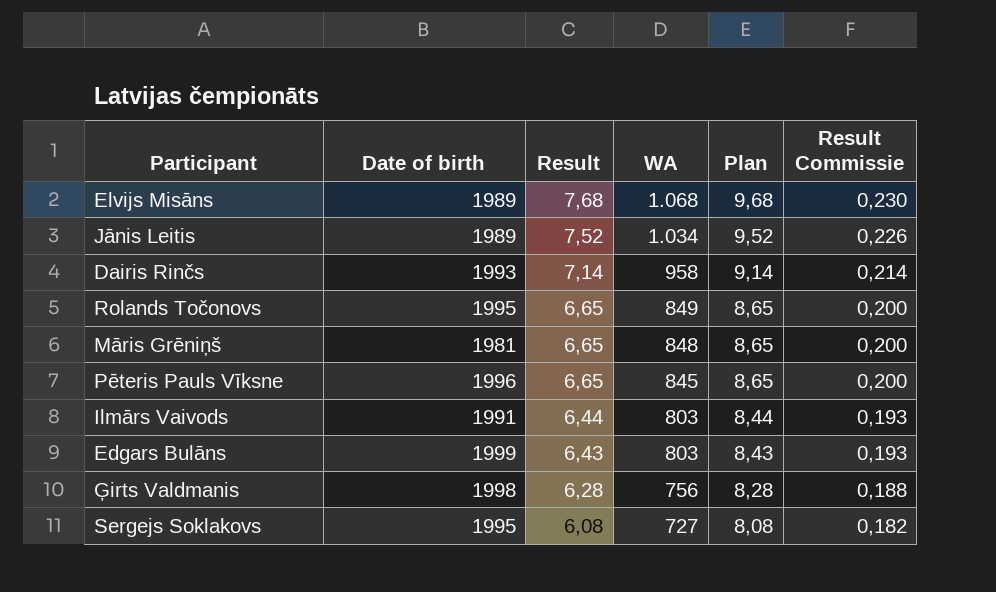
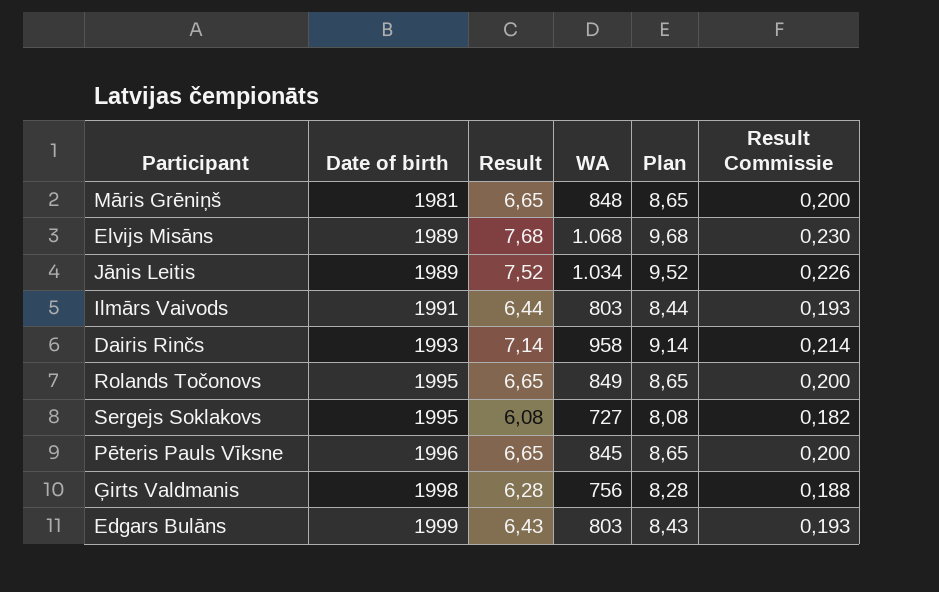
row order: Result descending -> Date of birth ascending

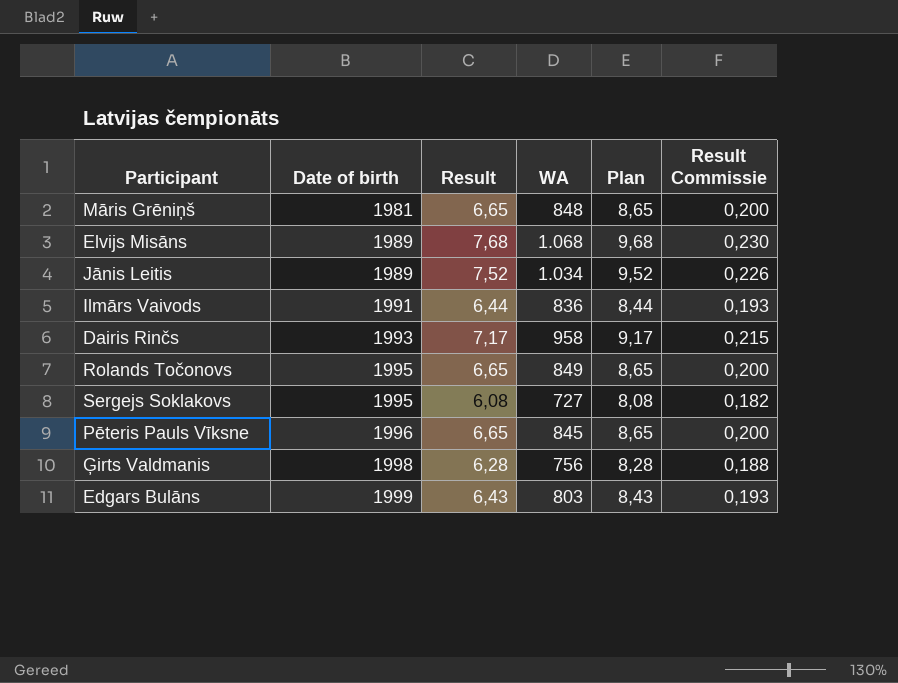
Ilmārs Vaivods | WA: 803 -> 836
Dairis Rinčs | Result: 7,14 -> 7,17
Dairis Rinčs | Plan: 9,14 -> 9,17
Dairis Rinčs | Result Commissie: 0,214 -> 0,215

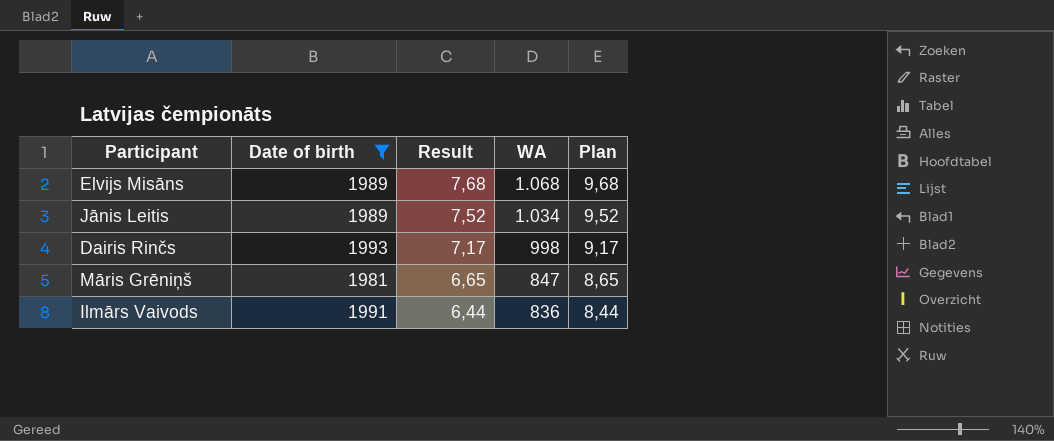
filter: none -> Date of birth <= 1993
row order: Date of birth ascending -> Result descending
column Result Commissie | formula: [Result] * 0,03 -> none
Dairis Rinčs | WA: 958 -> 998
Māris Grēniņš | WA: 848 -> 847

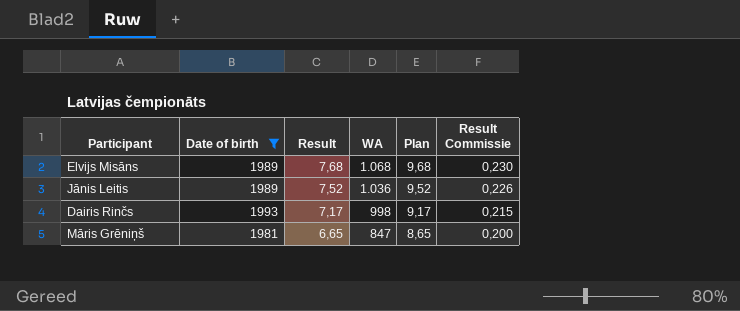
column Result Commissie | formula: none -> [Result] * 0,03
row Ilmārs Vaivods: 1991 | 6,44 | 836 | 8,44 -> none
Jānis Leitis | WA: 1.034 -> 1.036

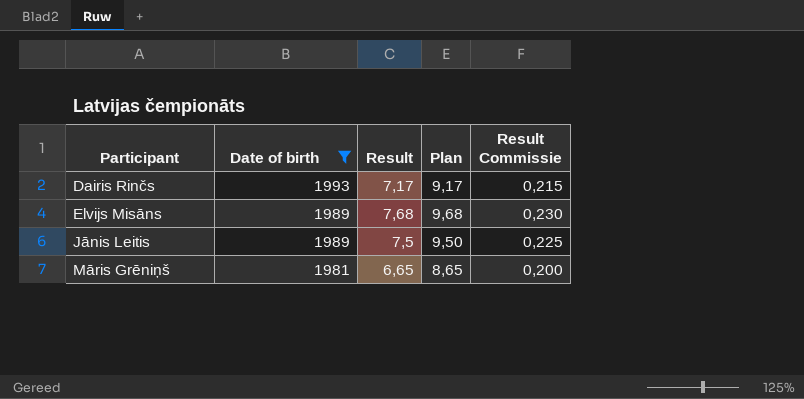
row order: Result descending -> Participant ascending
column WA | position: 4 -> none
Jānis Leitis | Result: 7,52 -> 7,5
Jānis Leitis | Plan: 9,52 -> 9,50
Jānis Leitis | Result Commissie: 0,226 -> 0,225

